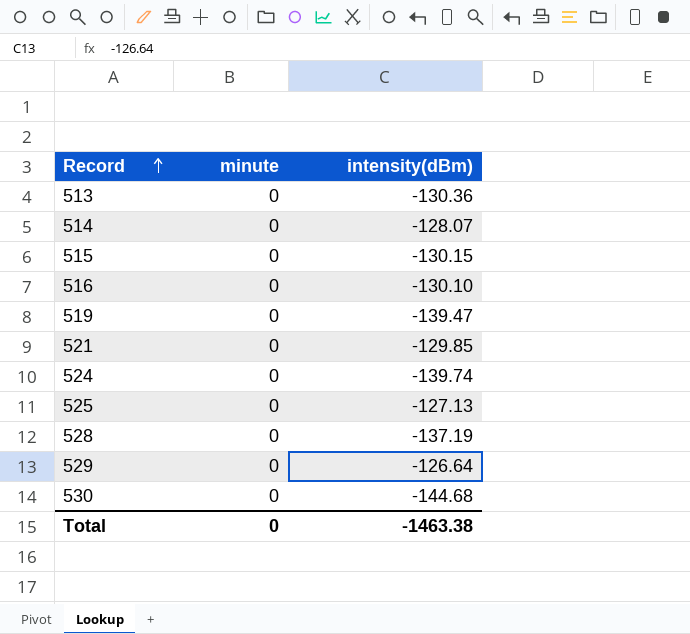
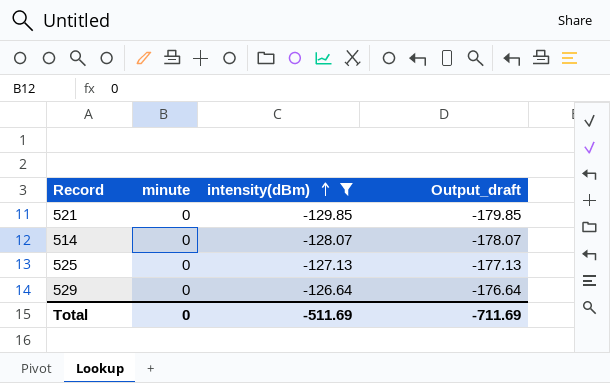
filter: none -> intensity(dBm) >= -129.85
row order: Record ascending -> intensity(dBm) ascending
column Output_draft | formula: none -> [intensity(dBm)] - 50
Total | intensity(dBm): -1463.38 -> -511.69

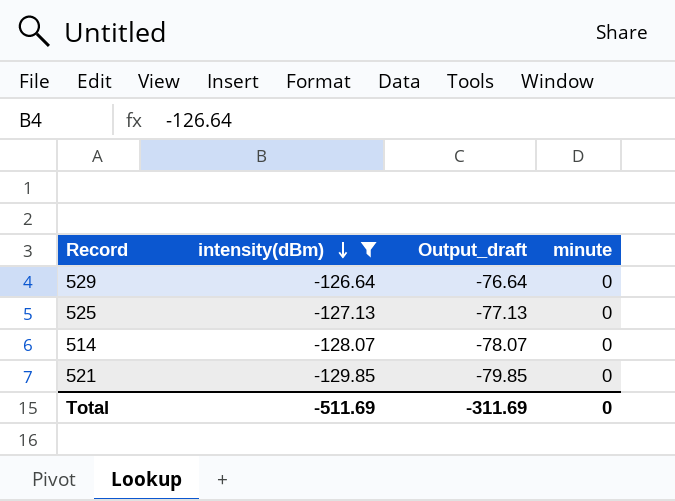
row order: intensity(dBm) ascending -> intensity(dBm) descending
column Output_draft | formula: [intensity(dBm)] - 50 -> [intensity(dBm)] + 50
column minute | position: 2 -> 4
Total | Output_draft: -711.69 -> -311.69

